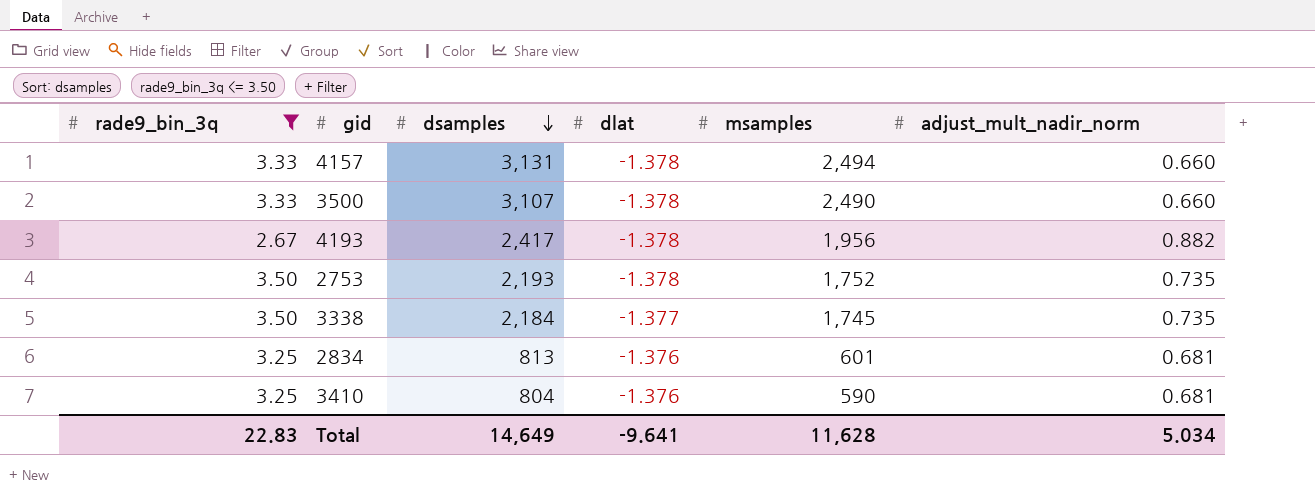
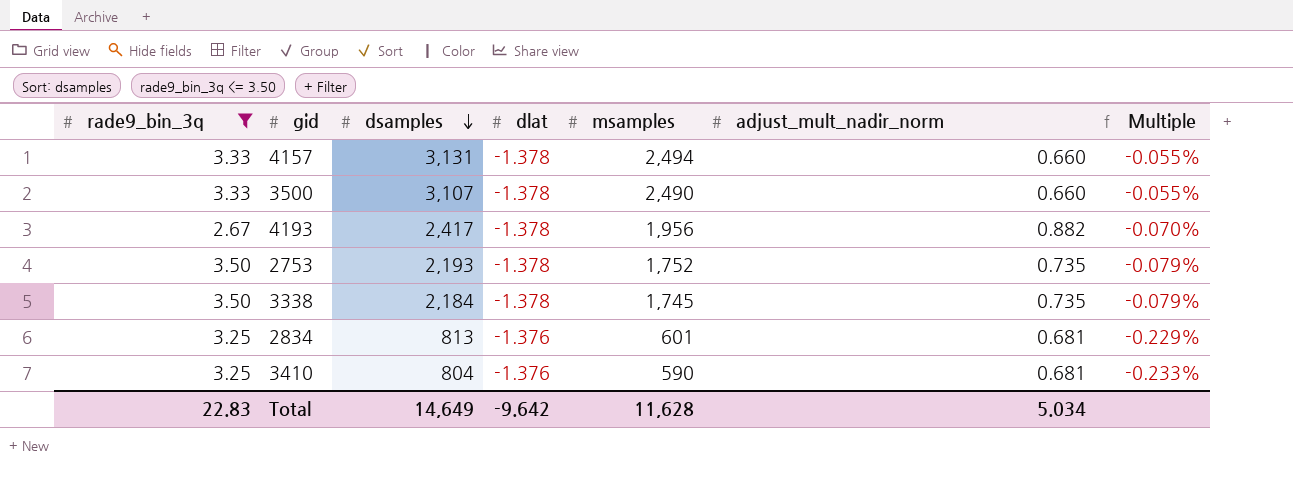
column Multiple | formula: none -> [dlat] / [msamples]
3338 | dlat: -1.377 -> -1.378
Total | dlat: -9.641 -> -9.642

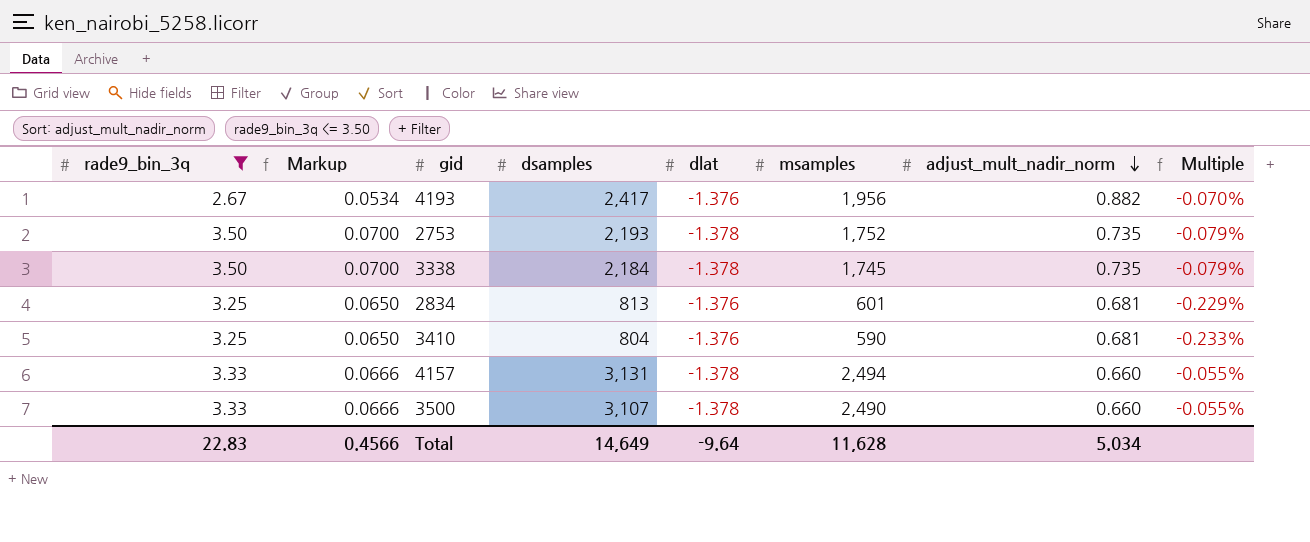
row order: dsamples descending -> adjust_mult_nadir_norm descending
column Markup | formula: none -> [rade9_bin_3q] * 0.02
4193 | dlat: -1.378 -> -1.376
Total | dlat: -9.642 -> -9.64

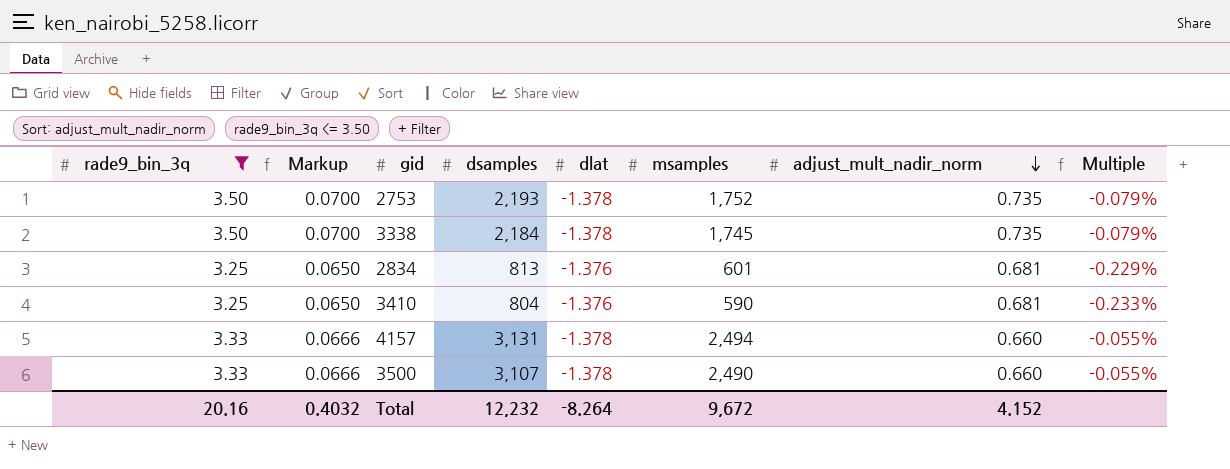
row 4193: 2.67 | 0.0534 | 2,417 | -1.376 | 1,956 | 0.882 | -0.070% -> none
Total | rade9_bin_3q: 22.83 -> 20.16
Total | Markup: 0.4566 -> 0.4032
Total | dsamples: 14,649 -> 12,232
Total | dlat: -9.64 -> -8.264
Total | msamples: 11,628 -> 9,672
Total | adjust_mult_nadir_norm: 5.034 -> 4.152

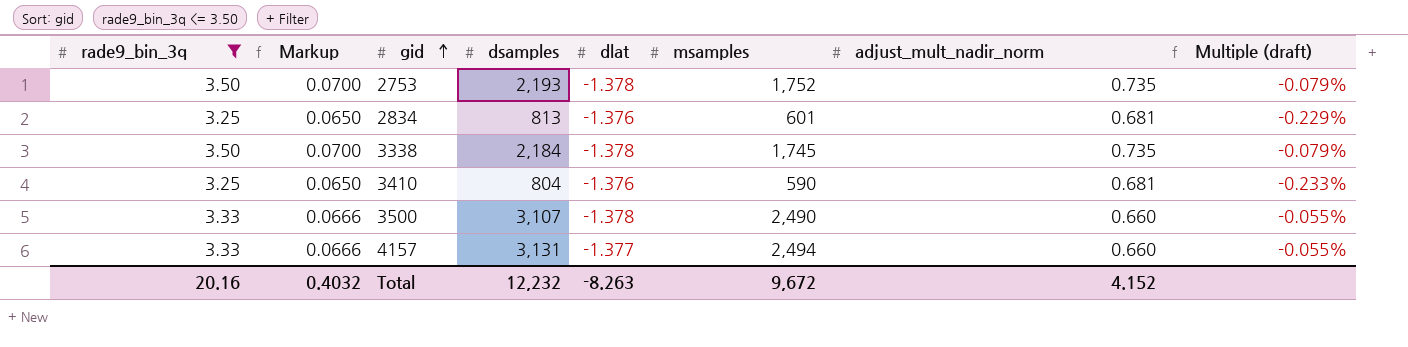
row order: adjust_mult_nadir_norm descending -> gid ascending
column name: Multiple -> Multiple (draft)
4157 | dlat: -1.378 -> -1.377
Total | dlat: -8.264 -> -8.263

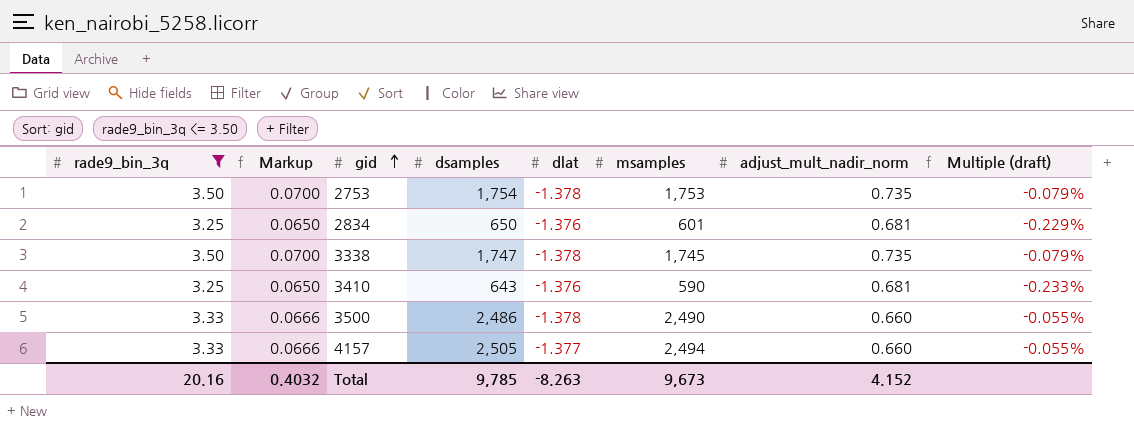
2753 | dsamples: 2,193 -> 1,754
2753 | msamples: 1,752 -> 1,753
2834 | dsamples: 813 -> 650
3338 | dsamples: 2,184 -> 1,747
3410 | dsamples: 804 -> 643
3500 | dsamples: 3,107 -> 2,486
4157 | dsamples: 3,131 -> 2,505
Total | dsamples: 12,232 -> 9,785
Total | msamples: 9,672 -> 9,673

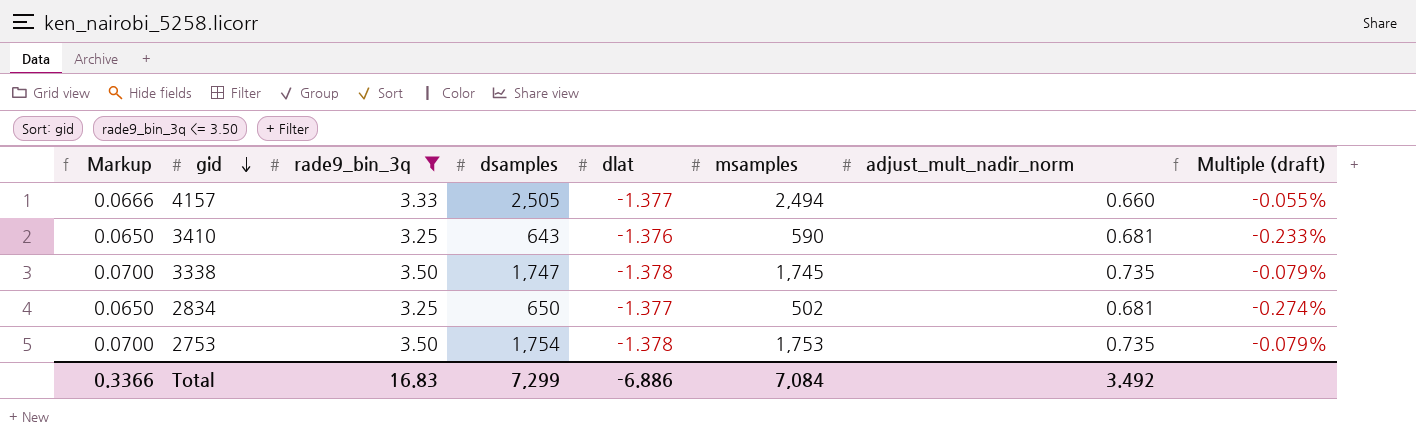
row order: gid ascending -> gid descending
column rade9_bin_3q | position: 1 -> 3
row 3500: 3.33 | 0.0666 | 2,486 | -1.378 | 2,490 | 0.660 | -0.055% -> none
2834 | dlat: -1.376 -> -1.377
2834 | msamples: 601 -> 502
2834 | Multiple (draft): -0.229% -> -0.274%
Total | Markup: 0.4032 -> 0.3366
Total | rade9_bin_3q: 20.16 -> 16.83
Total | dsamples: 9,785 -> 7,299
Total | dlat: -8.263 -> -6.886
Total | msamples: 9,673 -> 7,084
Total | adjust_mult_nadir_norm: 4.152 -> 3.492

